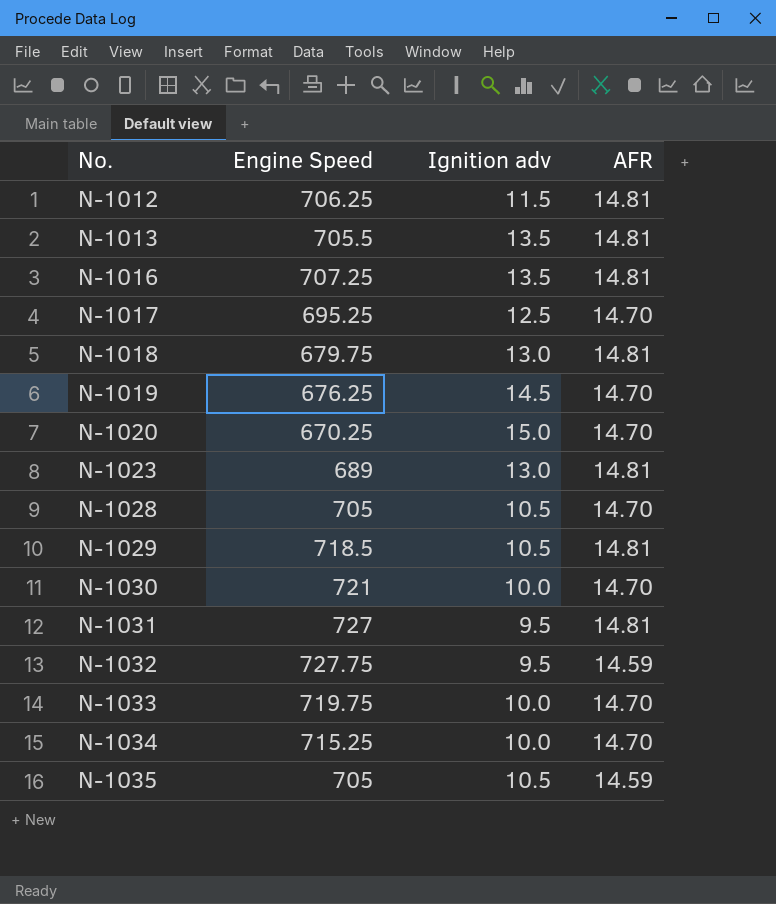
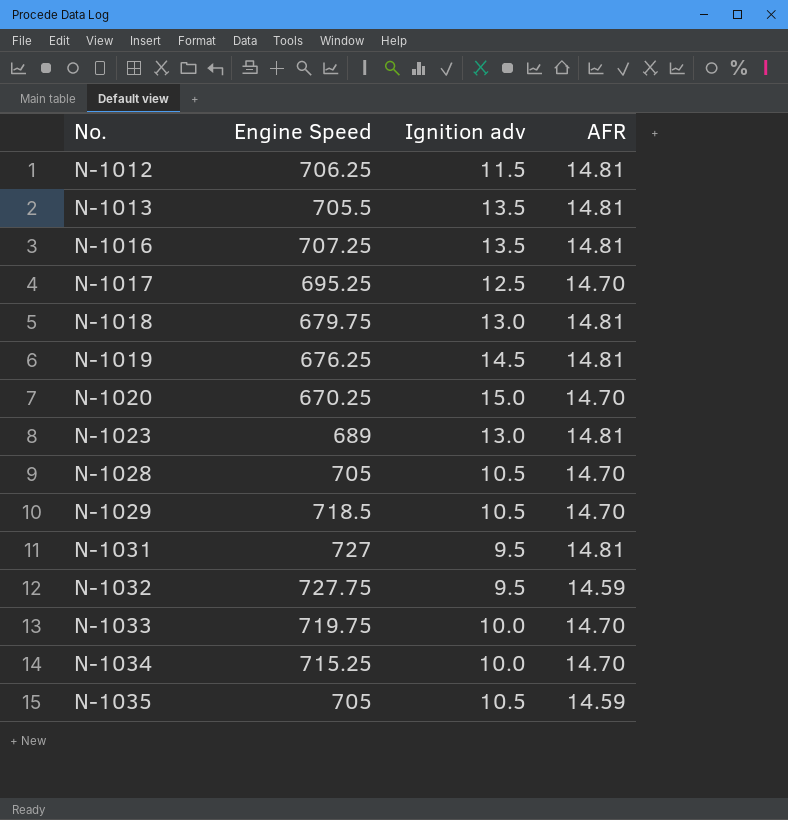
row N-1030: 721 | 10.0 | 14.70 -> none
N-1019 | AFR: 14.70 -> 14.81
N-1029 | AFR: 14.81 -> 14.70

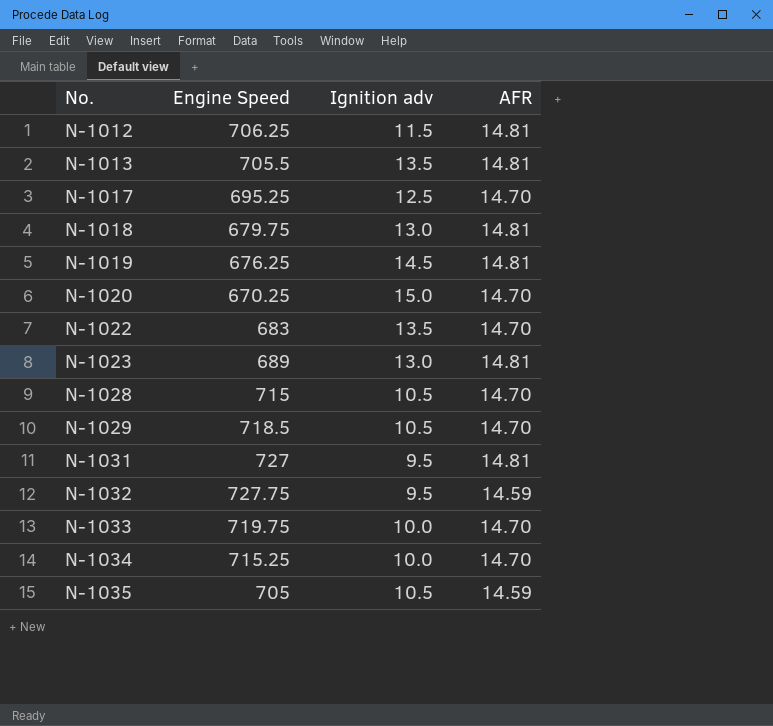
row N-1016: 707.25 | 13.5 | 14.81 -> none
row N-1022: none -> 683 | 13.5 | 14.70
N-1028 | Engine Speed: 705 -> 715

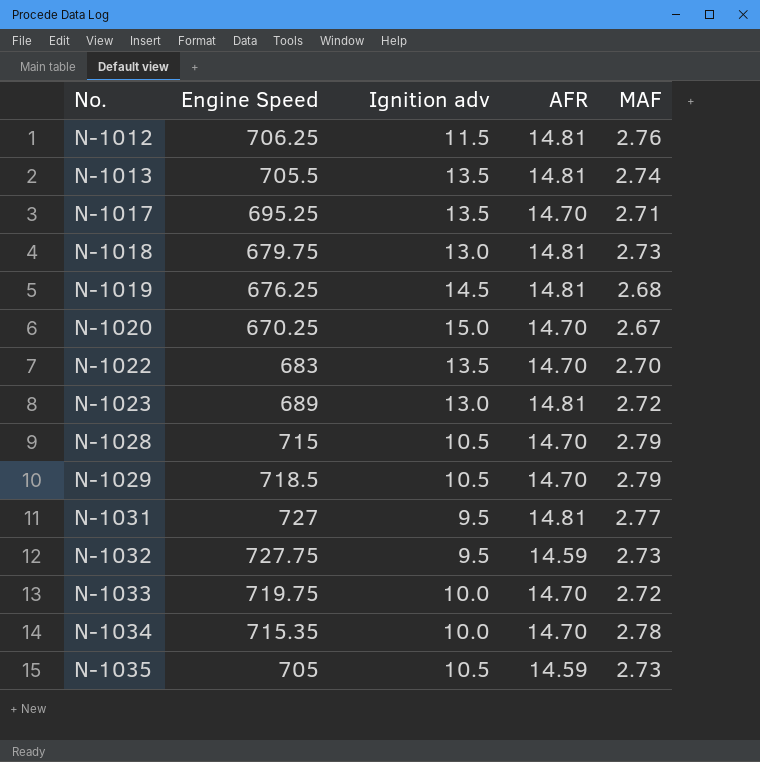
column MAF | position: none -> 5
N-1017 | Ignition adv: 12.5 -> 13.5
N-1034 | Engine Speed: 715.25 -> 715.35

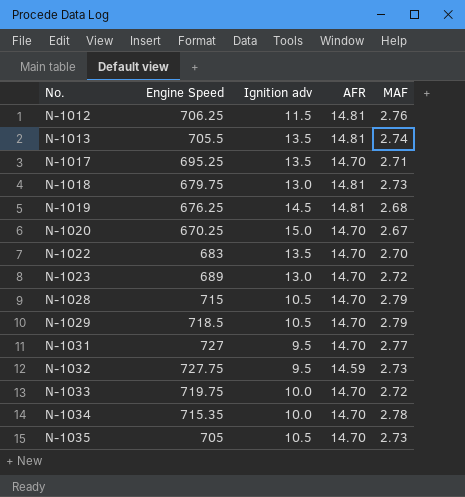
N-1023 | AFR: 14.81 -> 14.70
N-1031 | AFR: 14.81 -> 14.70
N-1035 | AFR: 14.59 -> 14.70

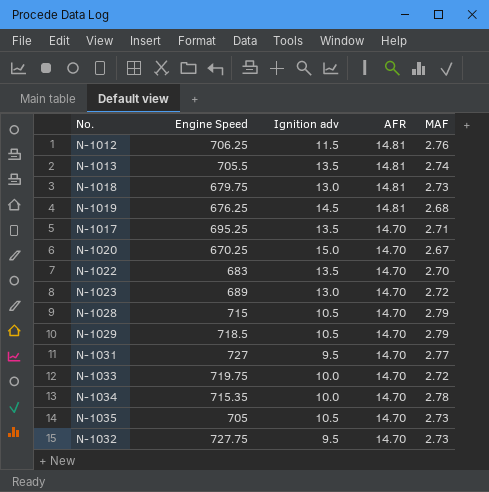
row order: No. ascending -> AFR descending
N-1032 | AFR: 14.59 -> 14.70

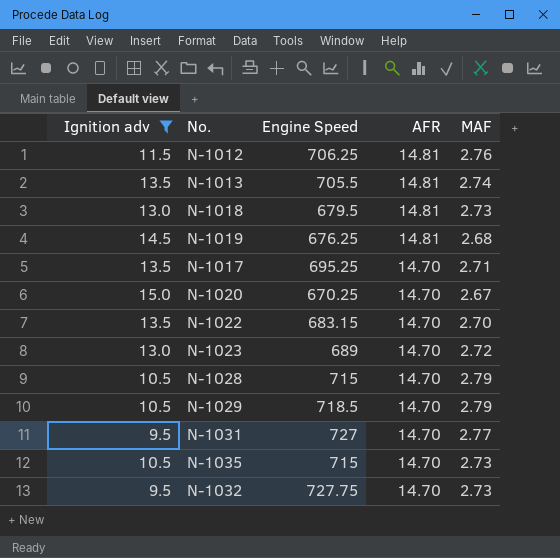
filter: none -> Ignition adv != 10.0
column Ignition adv | position: 3 -> 1
N-1018 | Engine Speed: 679.75 -> 679.5
N-1022 | Engine Speed: 683 -> 683.15
N-1035 | Engine Speed: 705 -> 715

